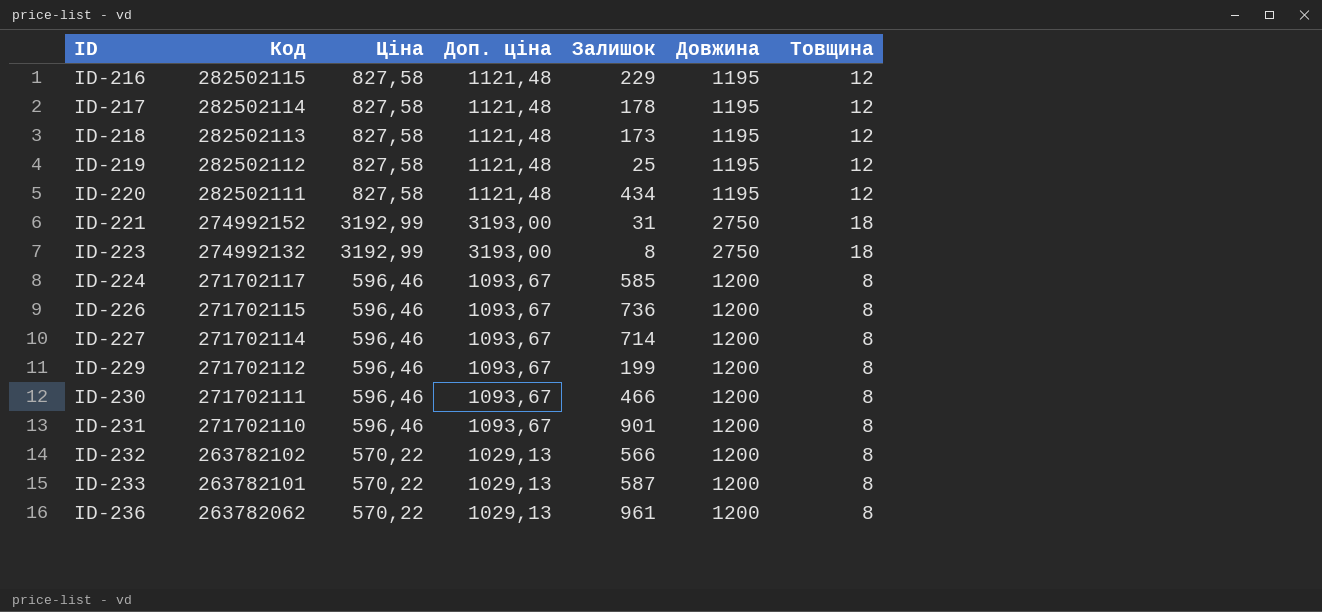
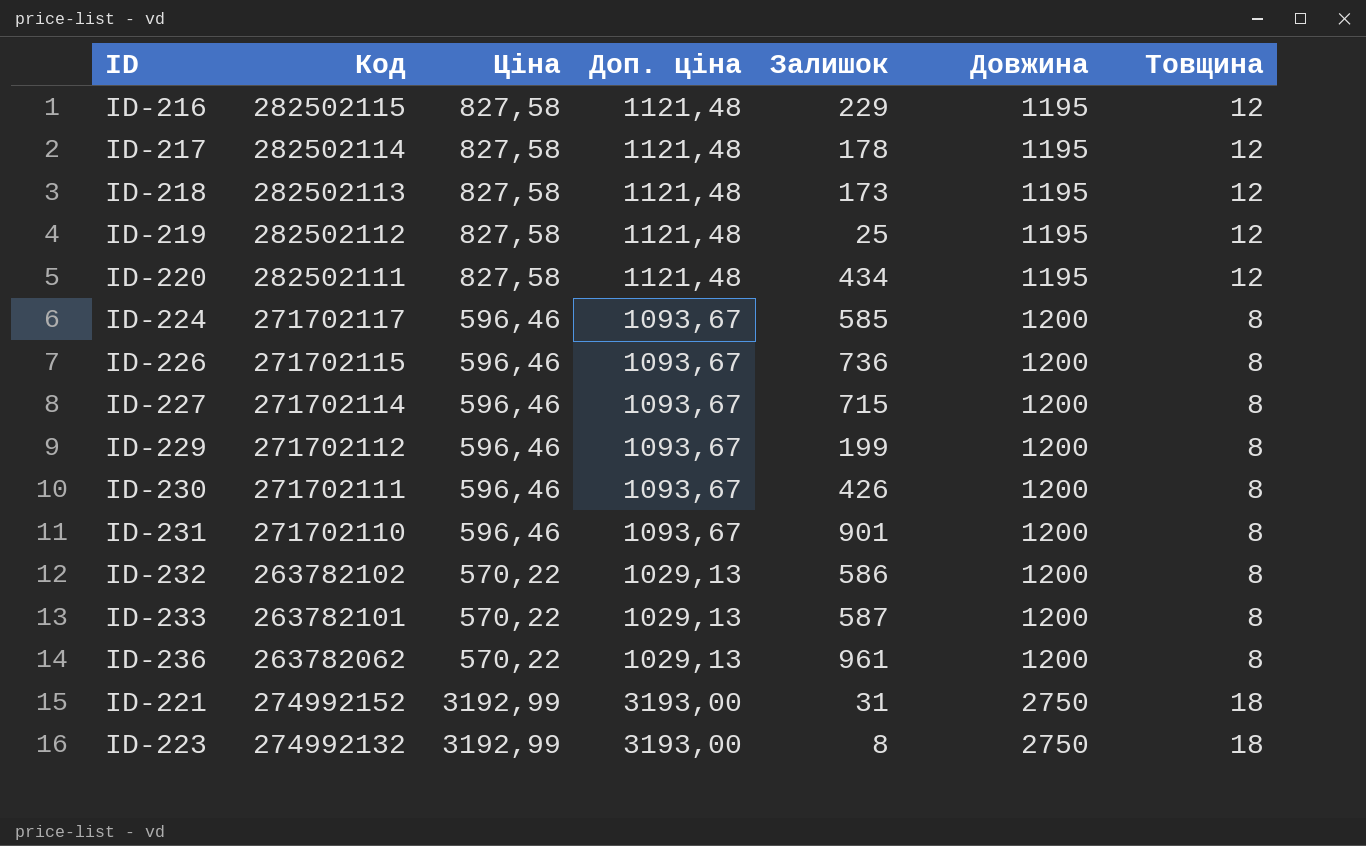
row order: ID ascending -> Довжина ascending
ID-227 | Залишок: 714 -> 715
ID-230 | Залишок: 466 -> 426
ID-232 | Залишок: 566 -> 586

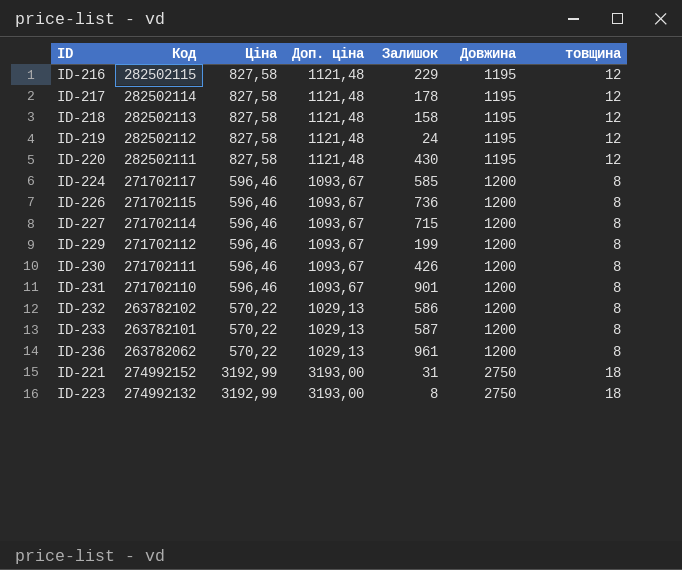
column name: Товщина -> товщина
ID-218 | Залишок: 173 -> 158
ID-219 | Залишок: 25 -> 24
ID-220 | Залишок: 434 -> 430

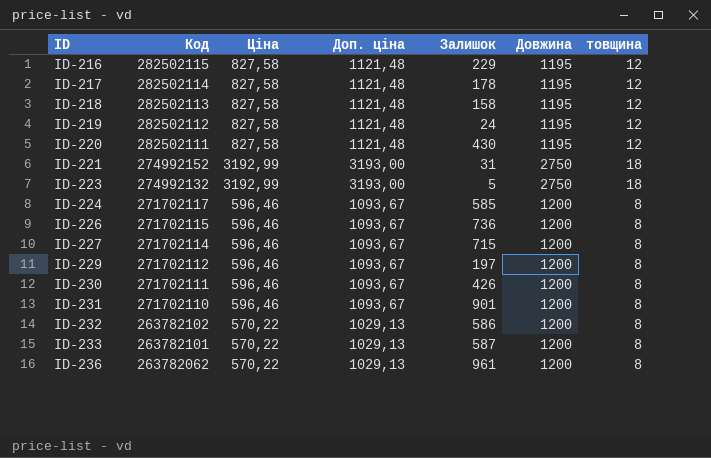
row order: Довжина ascending -> ID ascending
ID-223 | Залишок: 8 -> 5
ID-229 | Залишок: 199 -> 197

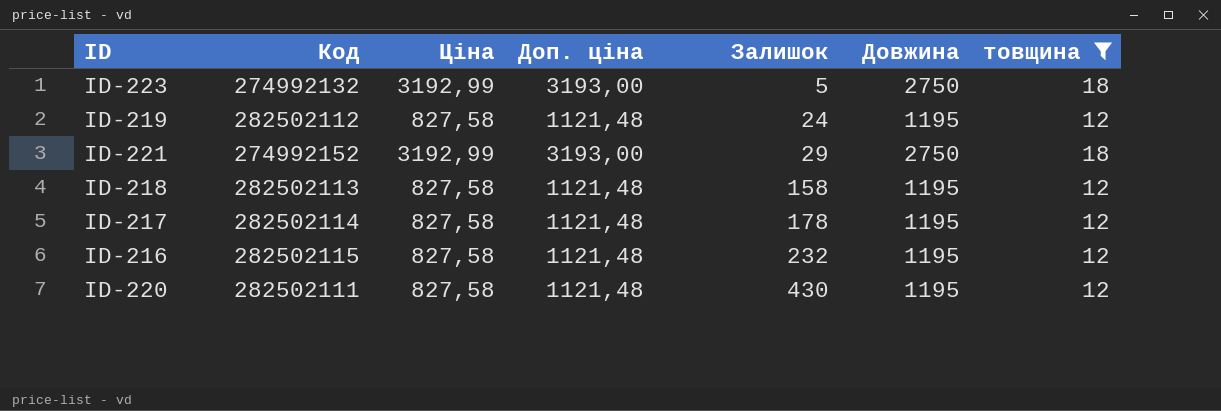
filter: none -> товщина != 8
row order: ID ascending -> Залишок ascending
ID-221 | Залишок: 31 -> 29
ID-216 | Залишок: 229 -> 232

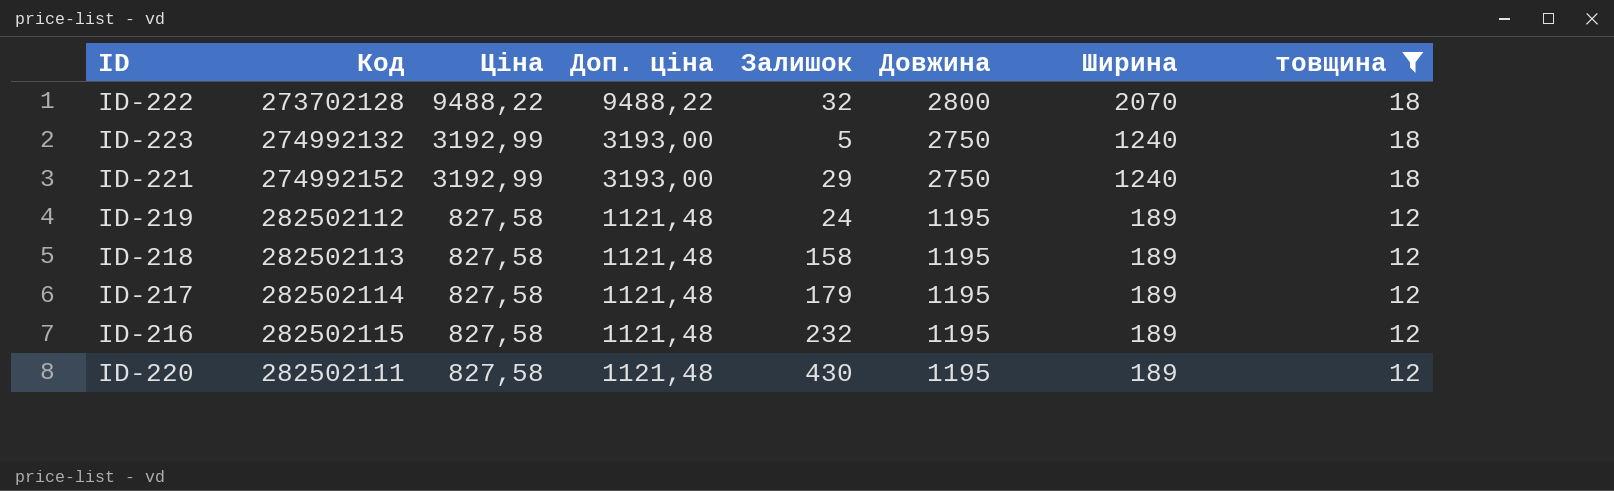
row order: Залишок ascending -> Ціна descending
column Ширина | position: none -> 7
row ID-222: none -> 273702128 | 9488,22 | 9488,22 | 32 | 2800 | 2070 | 18
ID-217 | Залишок: 178 -> 179

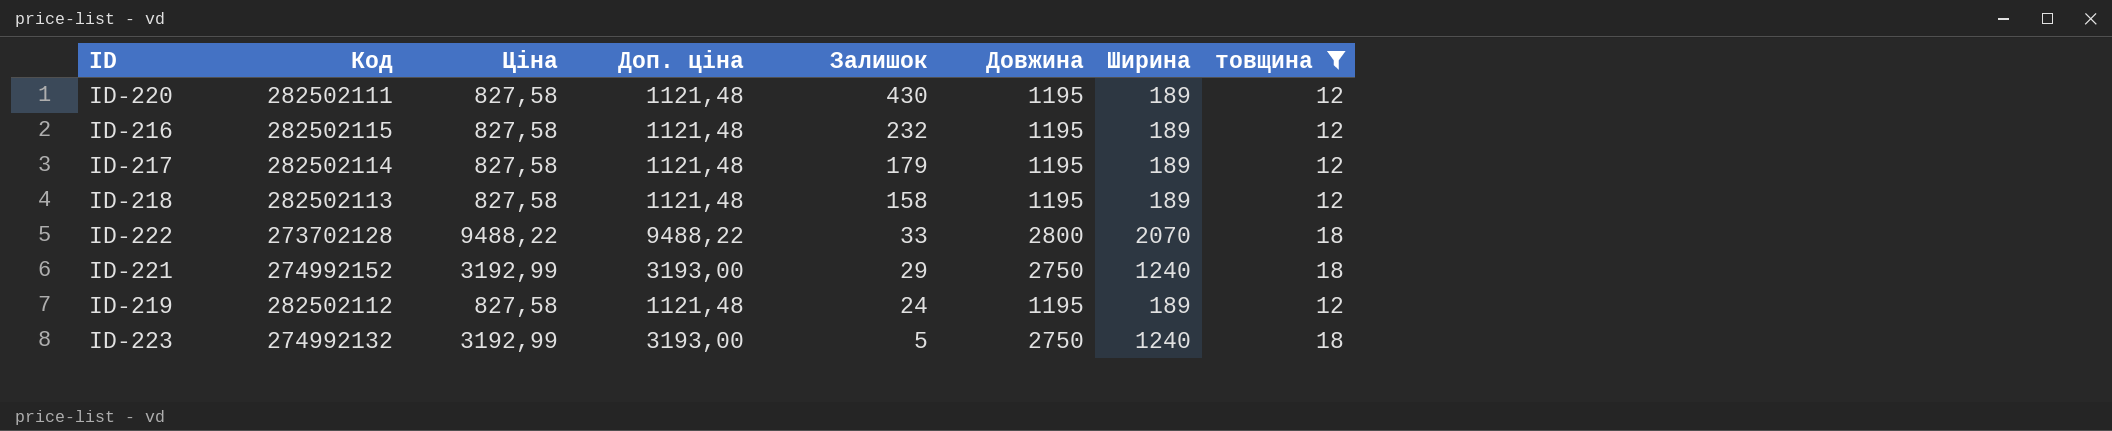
row order: Ціна descending -> Залишок descending
ID-222 | Залишок: 32 -> 33

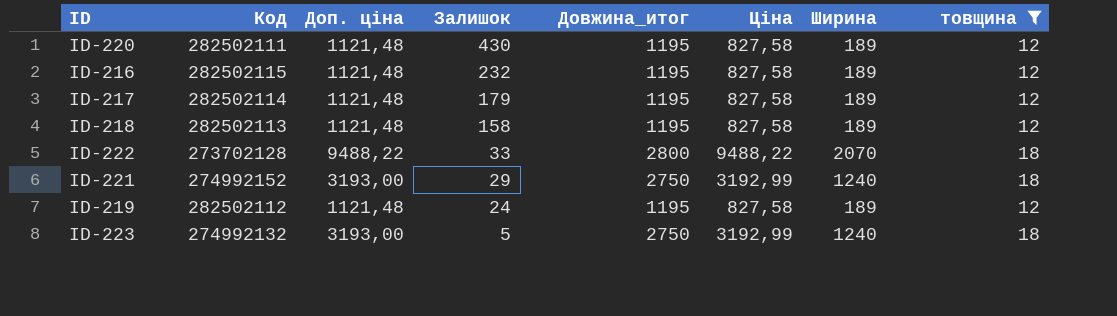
column name: Довжина -> Довжина_итог
column Ціна | position: 3 -> 6

